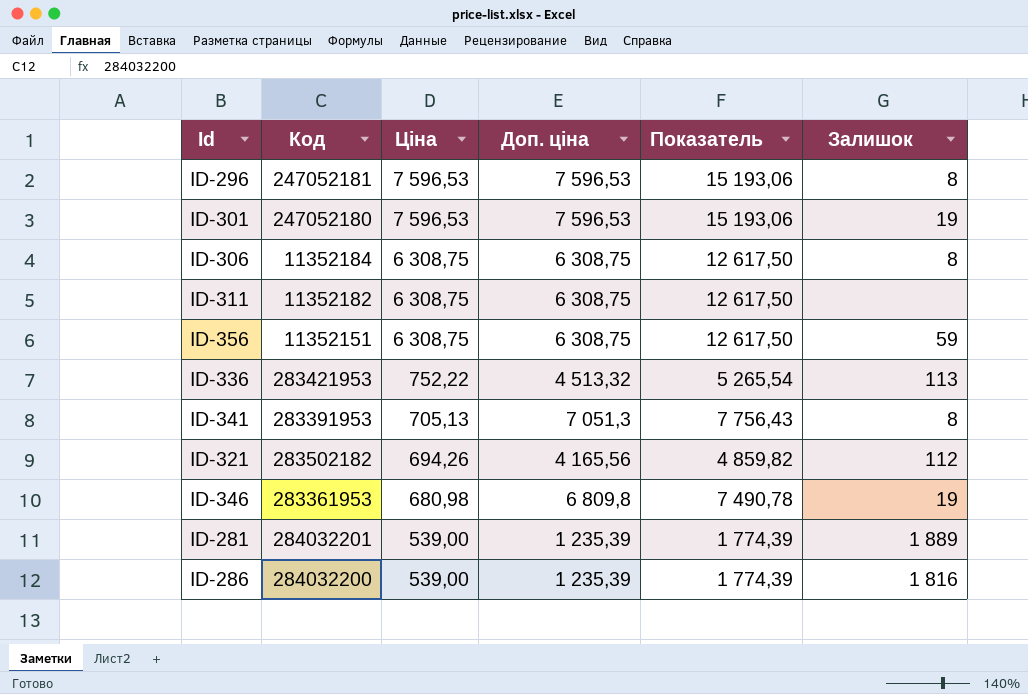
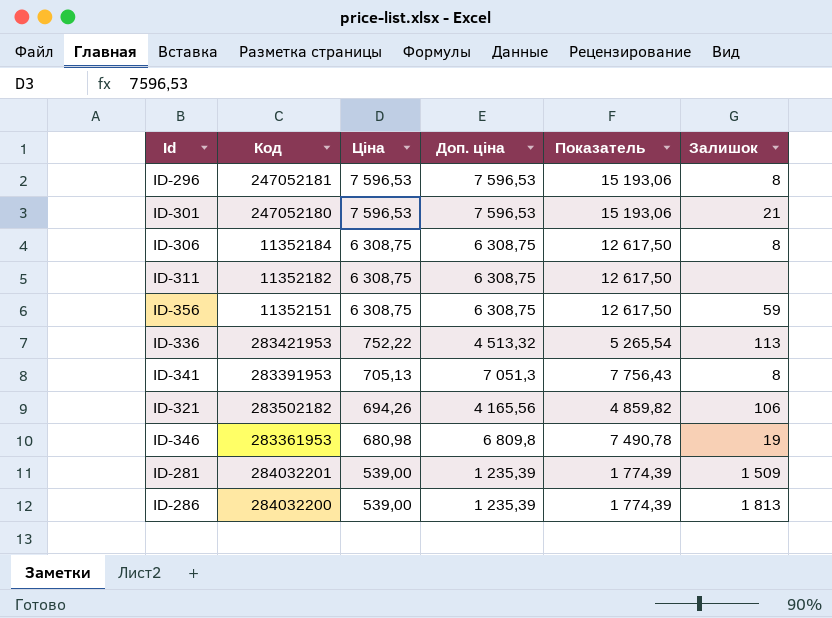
ID-301 | Залишок: 19 -> 21
ID-321 | Залишок: 112 -> 106
ID-281 | Залишок: 1 889 -> 1 509
ID-286 | Залишок: 1 816 -> 1 813

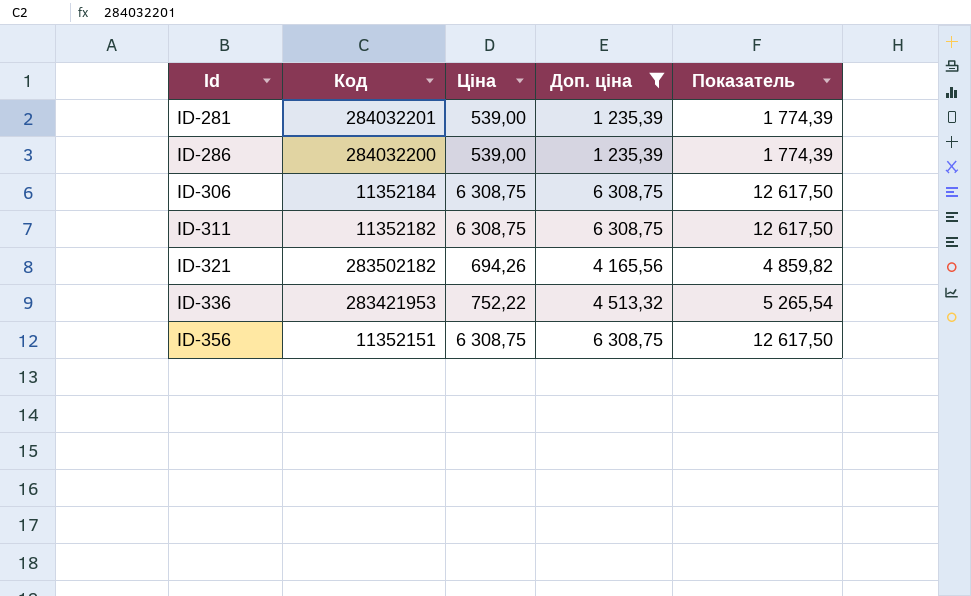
filter: none -> Доп. ціна <= 6 308,75
row order: Ціна descending -> Id ascending
column Залишок | position: 6 -> none

